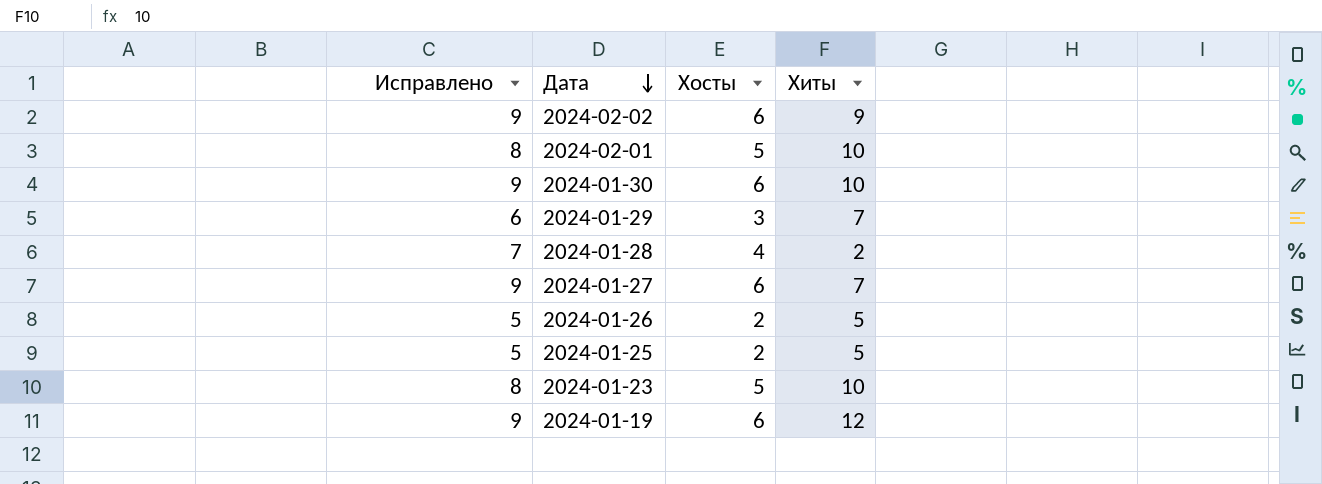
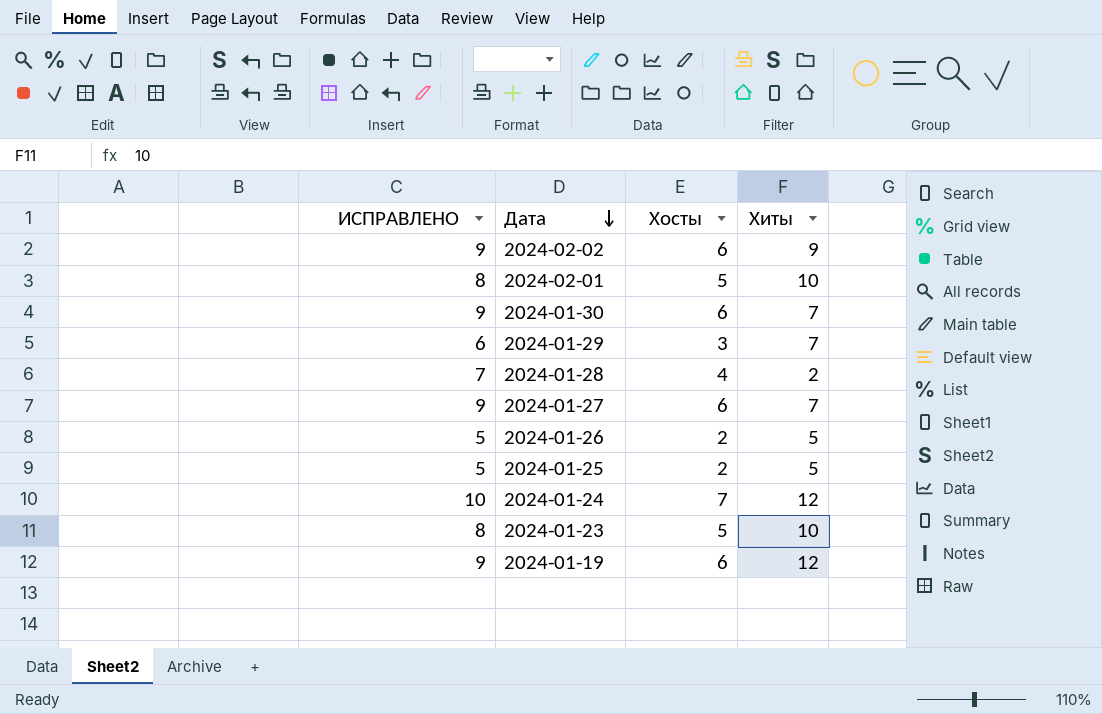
column name: Исправлено -> ИСПРАВЛЕНО
2024-01-30 | Хиты: 10 -> 7
row 2024-01-24: none -> 10 | 7 | 12

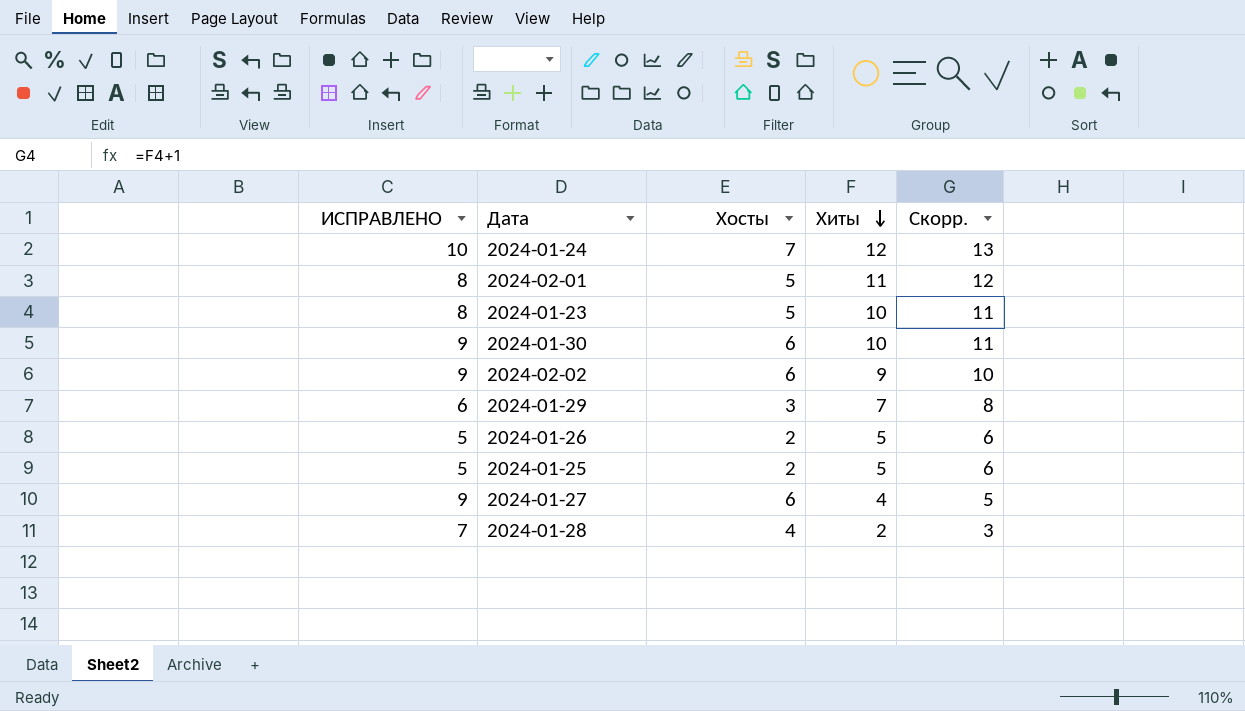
row order: Дата descending -> Хиты descending
column Скорр. | formula: none -> [Хиты] + 1
row 2024-01-19: 9 | 6 | 12 -> none
2024-02-01 | Хиты: 10 -> 11
2024-01-30 | Хиты: 7 -> 10
2024-01-27 | Хиты: 7 -> 4

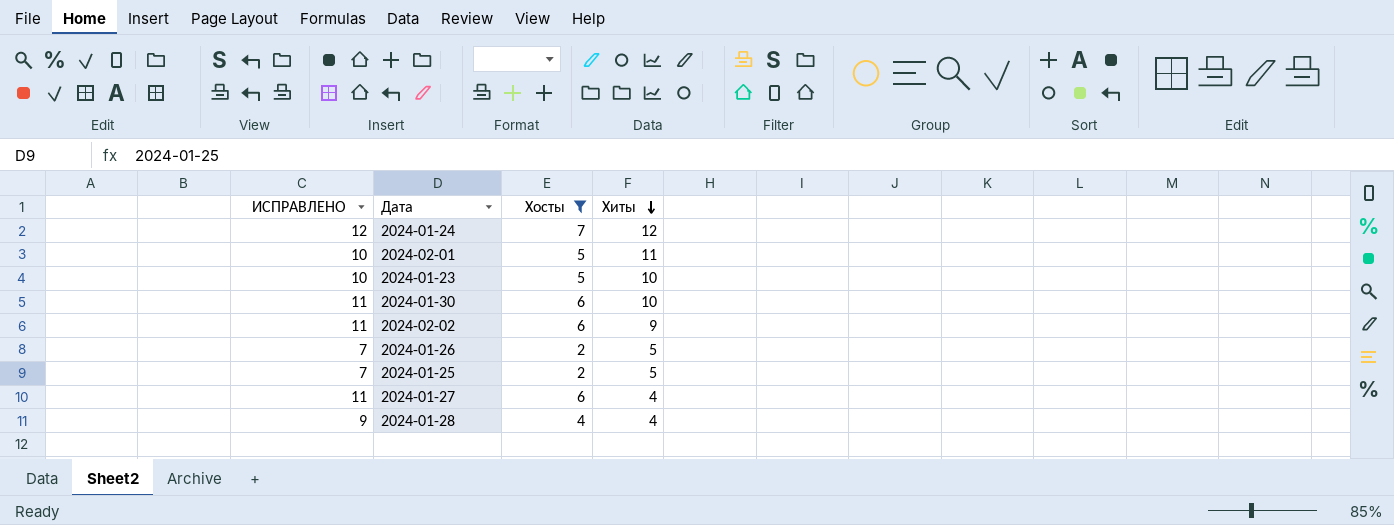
filter: none -> Хосты != 3
column Скорр. | formula: [Хиты] + 1 -> none
column ИСПРАВЛЕНО | formula: [Хосты] + 3 -> [Хосты] + 5
2024-01-28 | Хиты: 2 -> 4

